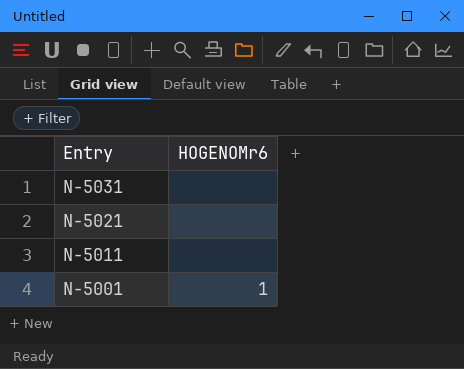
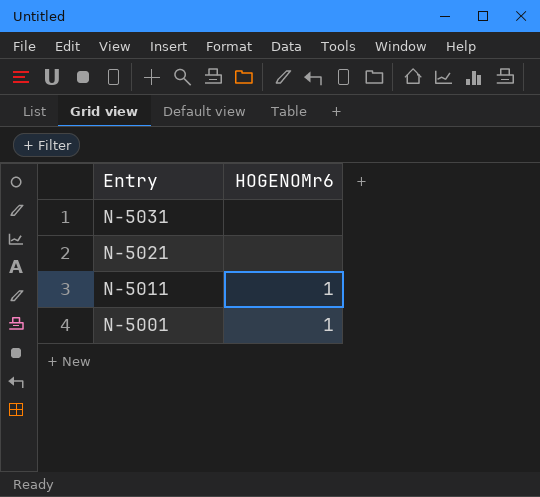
N-5011 | HOGENOMr6: none -> 1

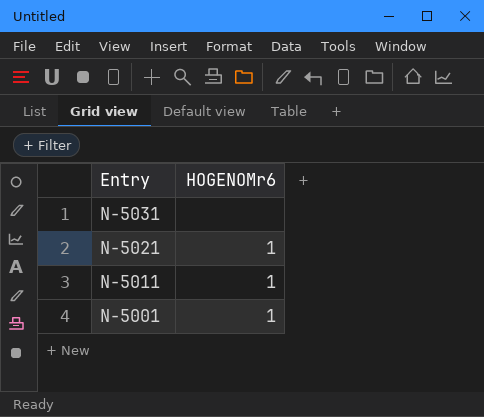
N-5021 | HOGENOMr6: none -> 1

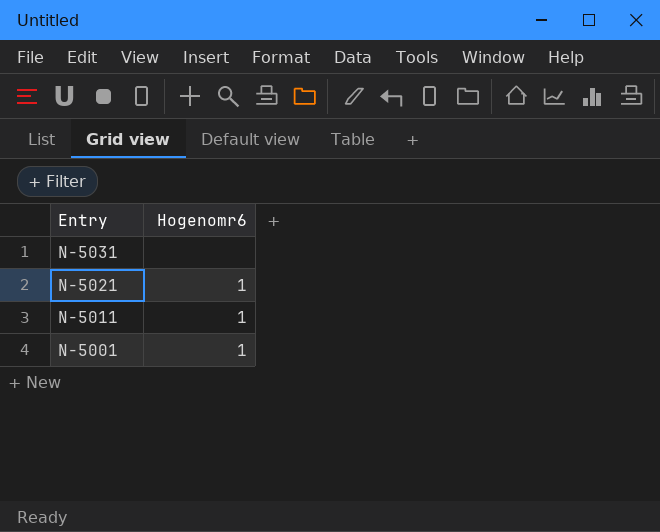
column name: HOGENOMr6 -> Hogenomr6

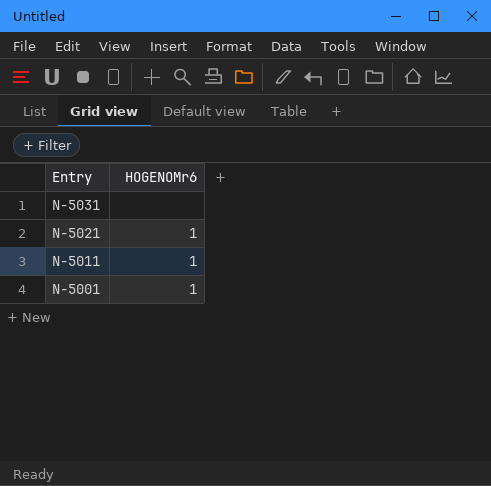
column name: Hogenomr6 -> HOGENOMr6

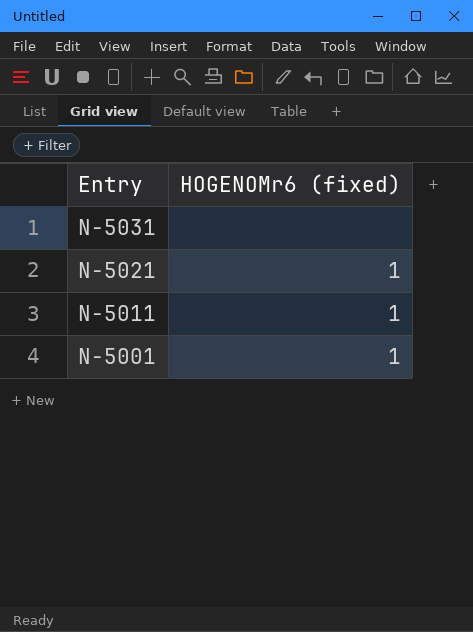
column name: HOGENOMr6 -> HOGENOMr6 (fixed)

